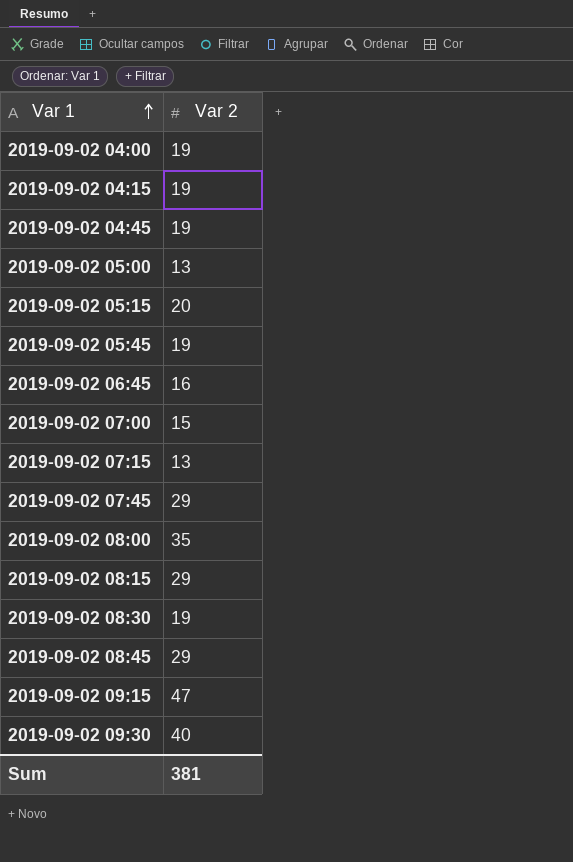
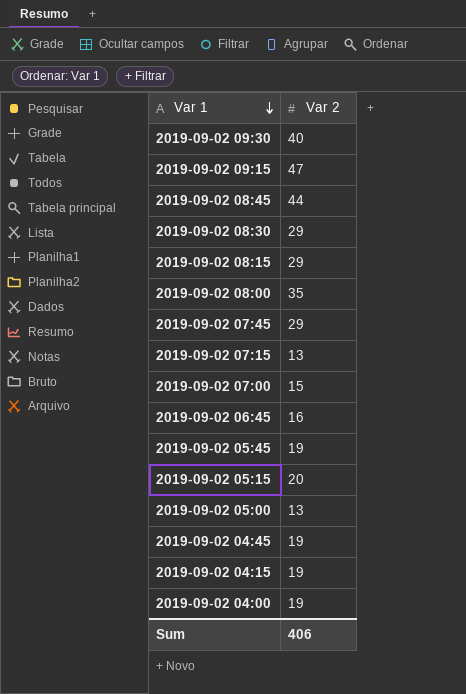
row order: Var 1 ascending -> Var 1 descending
2019-09-02 08:45 | Var 2: 29 -> 44
2019-09-02 08:30 | Var 2: 19 -> 29
Sum | Var 2: 381 -> 406

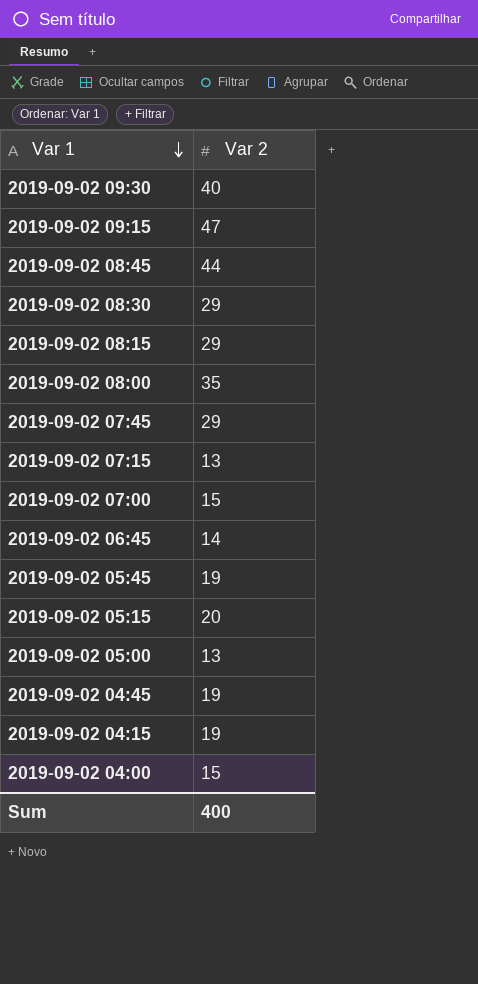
2019-09-02 06:45 | Var 2: 16 -> 14
2019-09-02 04:00 | Var 2: 19 -> 15
Sum | Var 2: 406 -> 400

